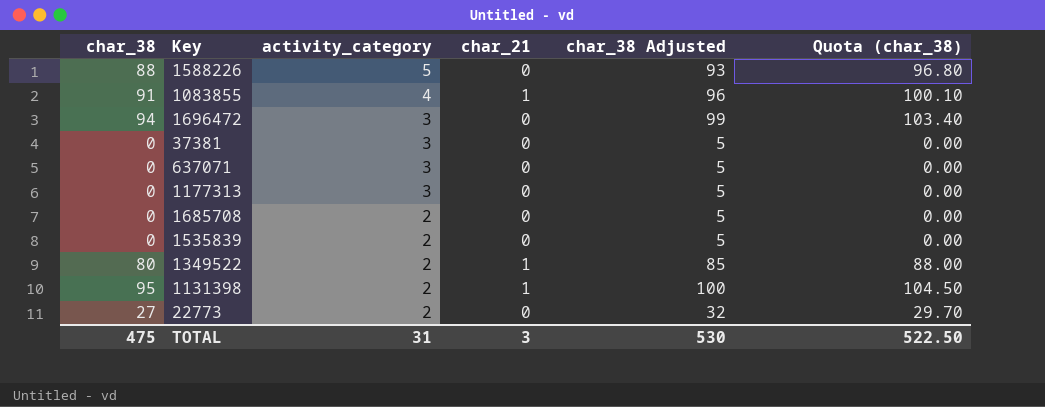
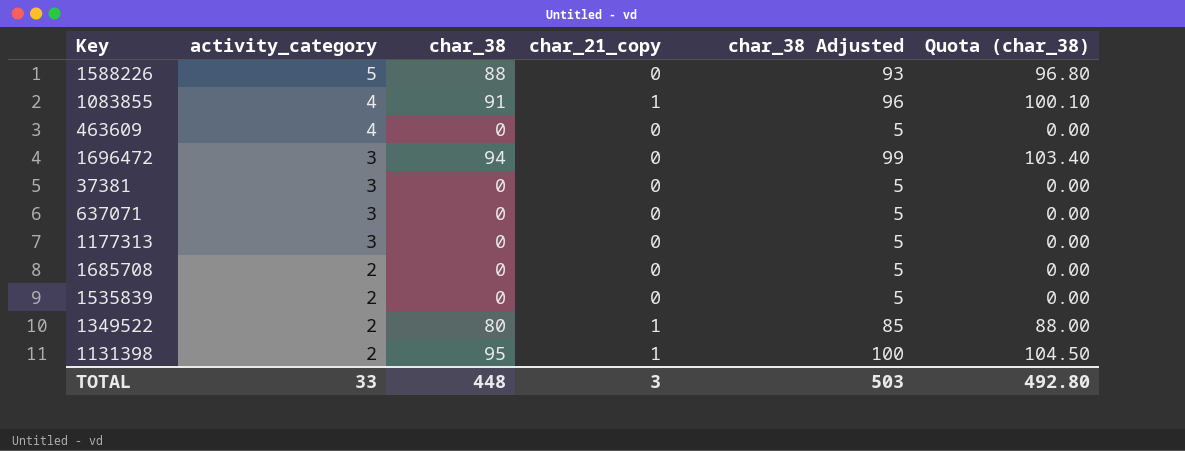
column char_38 | position: 1 -> 3
column name: char_21 -> char_21_copy
row 22773: 27 | 2 | 0 | 32 | 29.70 -> none
row 463609: none -> 4 | 0 | 0 | 5 | 0.00
TOTAL | activity_category: 31 -> 33
TOTAL | char_38: 475 -> 448
TOTAL | char_38 Adjusted: 530 -> 503
TOTAL | Quota (char_38): 522.50 -> 492.80

